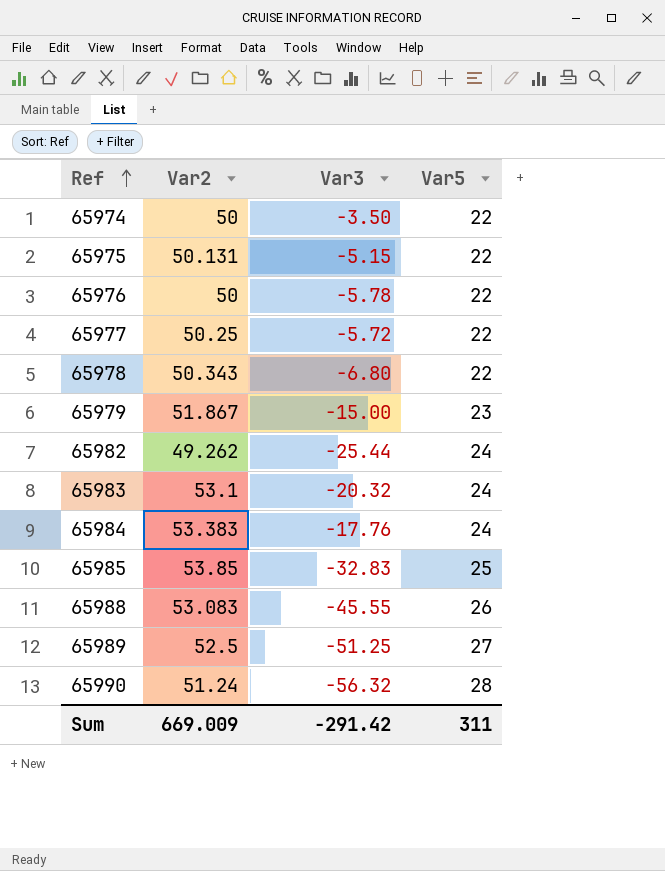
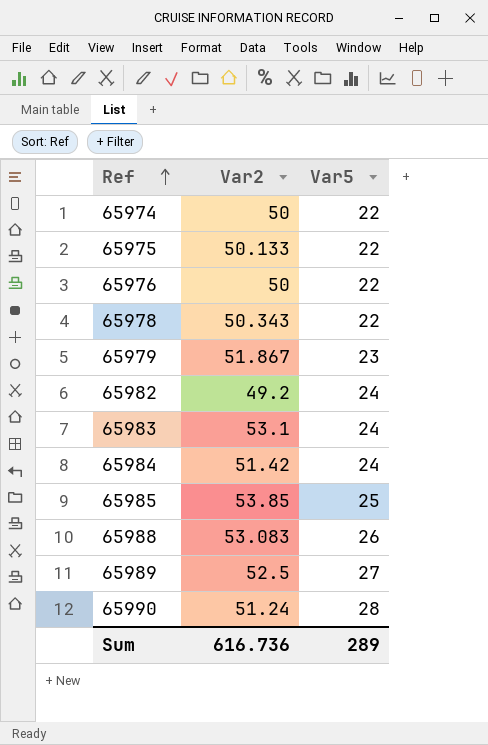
column Var3 | position: 3 -> none
row 65977: 50.25 | -5.72 | 22 -> none
65975 | Var2: 50.131 -> 50.133
65982 | Var2: 49.262 -> 49.2
65984 | Var2: 53.383 -> 51.42
Sum | Var2: 669.009 -> 616.736
Sum | Var5: 311 -> 289

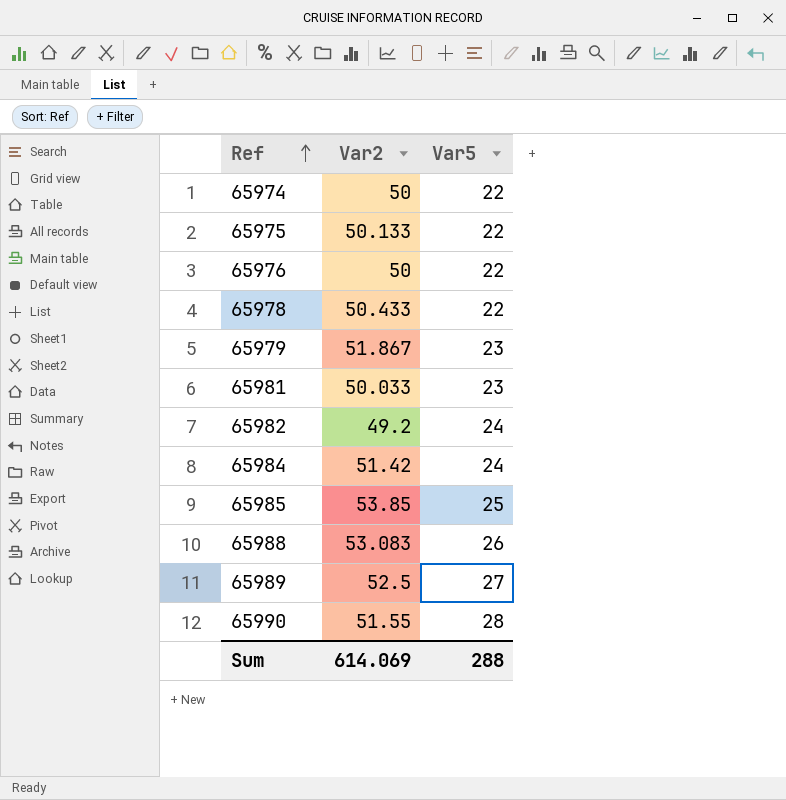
row 65983: 53.1 | 24 -> none
65978 | Var2: 50.343 -> 50.433
row 65981: none -> 50.033 | 23
65990 | Var2: 51.24 -> 51.55
Sum | Var2: 616.736 -> 614.069
Sum | Var5: 289 -> 288

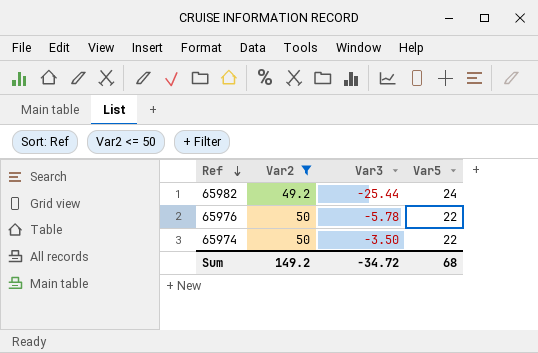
filter: none -> Var2 <= 50
row order: Ref ascending -> Ref descending
column Var3 | position: none -> 3
Sum | Var2: 614.069 -> 149.2
Sum | Var5: 288 -> 68

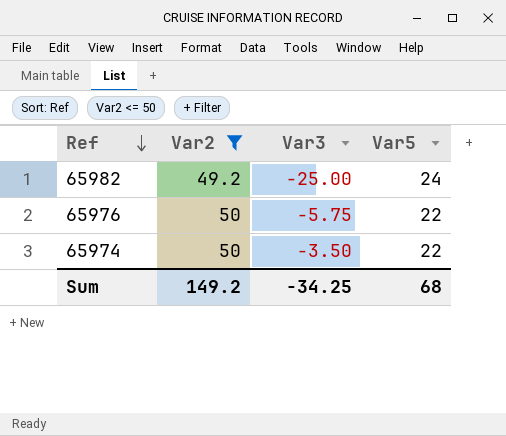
65982 | Var3: -25.44 -> -25.00
65976 | Var3: -5.78 -> -5.75
Sum | Var3: -34.72 -> -34.25

